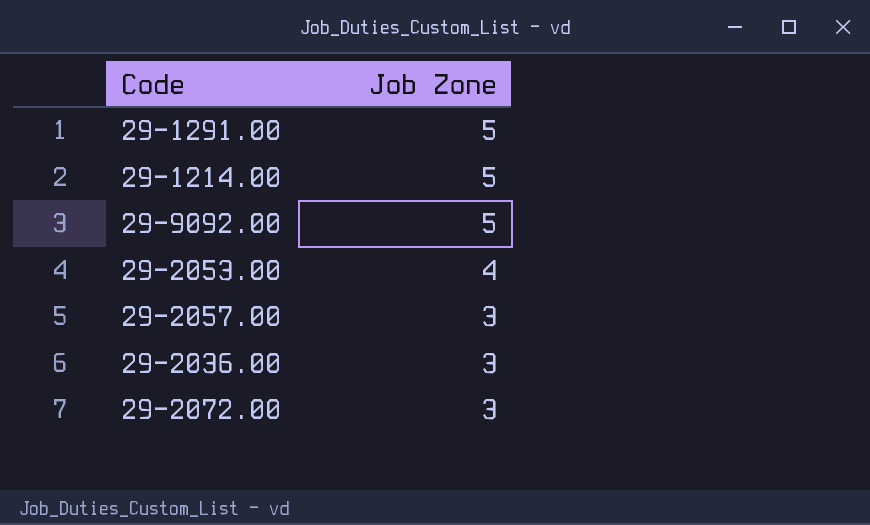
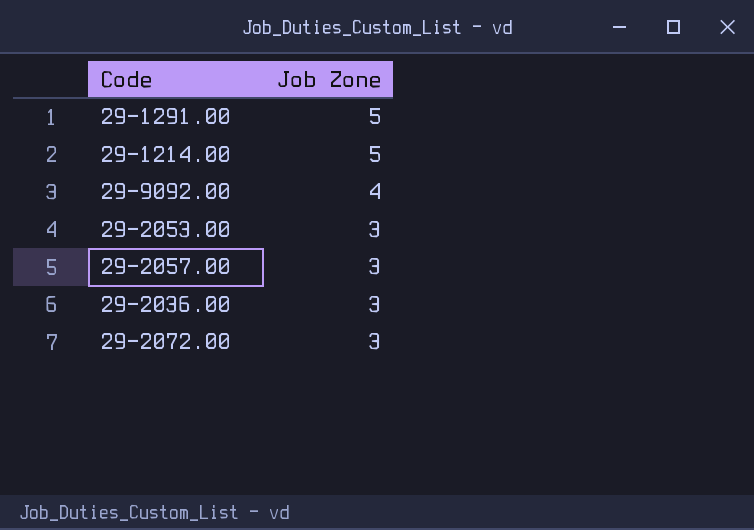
29-9092.00 | Job Zone: 5 -> 4
29-2053.00 | Job Zone: 4 -> 3

